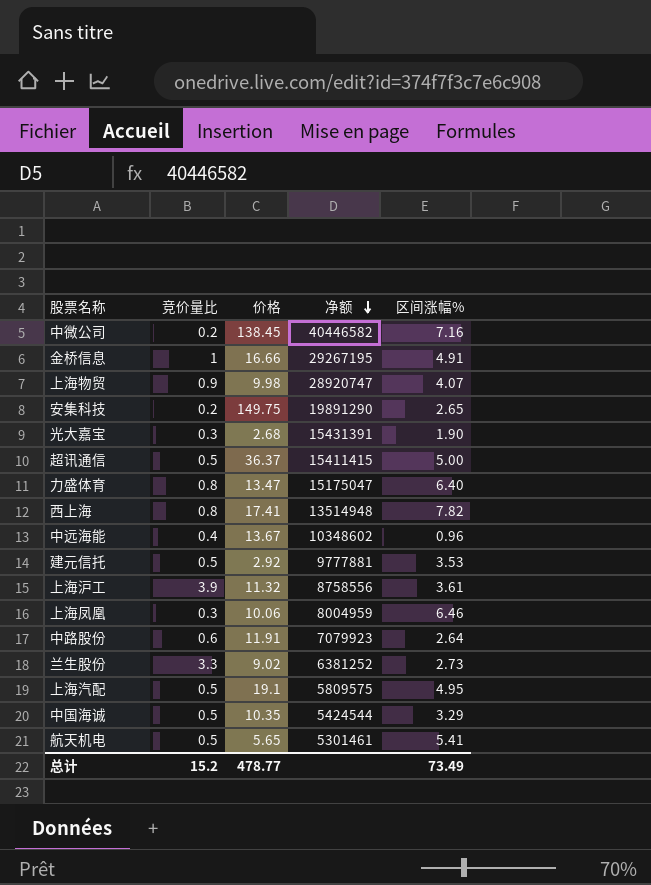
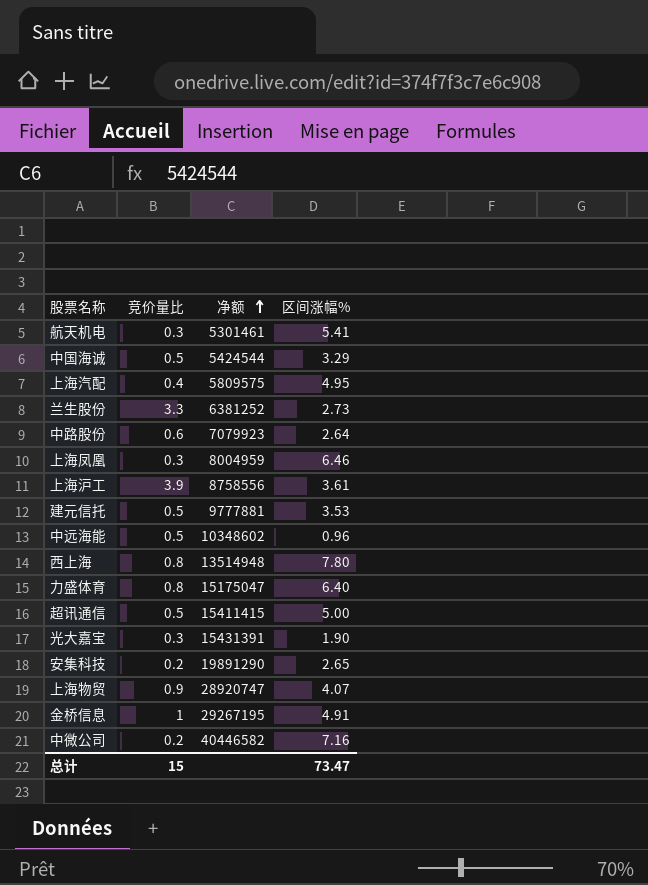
row order: 净额 descending -> 净额 ascending
column 价格 | position: 3 -> none
航天机电 | 竞价量比: 0.5 -> 0.3
上海汽配 | 竞价量比: 0.5 -> 0.4
中远海能 | 竞价量比: 0.4 -> 0.5
西上海 | 区间涨幅%: 7.82 -> 7.80
总计 | 竞价量比: 15.2 -> 15
总计 | 区间涨幅%: 73.49 -> 73.47

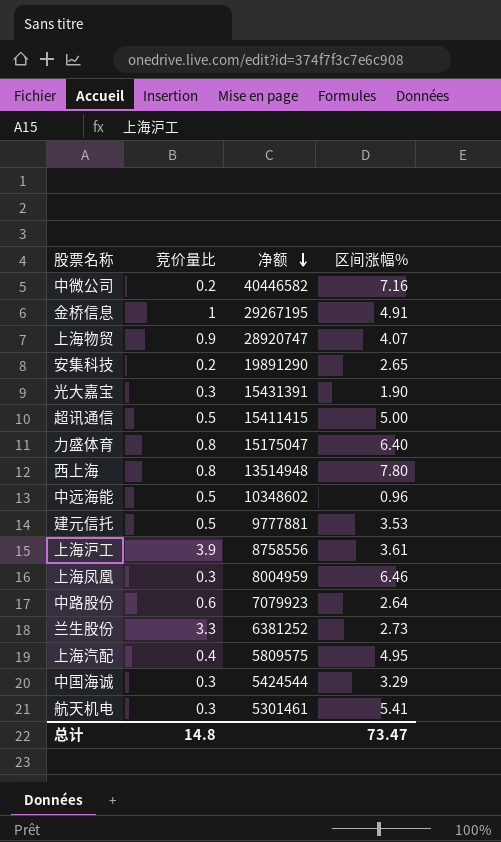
row order: 净额 ascending -> 净额 descending
中国海诚 | 竞价量比: 0.5 -> 0.3
总计 | 竞价量比: 15 -> 14.8

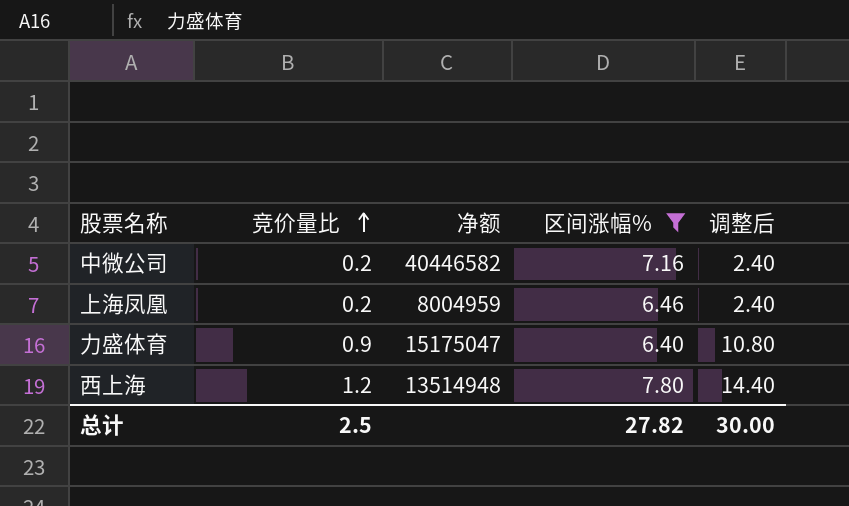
filter: none -> 区间涨幅% >= 6.40
row order: 净额 descending -> 竞价量比 ascending
column 调整后 | formula: none -> [竞价量比] * 12
上海凤凰 | 竞价量比: 0.3 -> 0.2
力盛体育 | 竞价量比: 0.8 -> 0.9
西上海 | 竞价量比: 0.8 -> 1.2
总计 | 竞价量比: 14.8 -> 2.5
总计 | 区间涨幅%: 73.47 -> 27.82

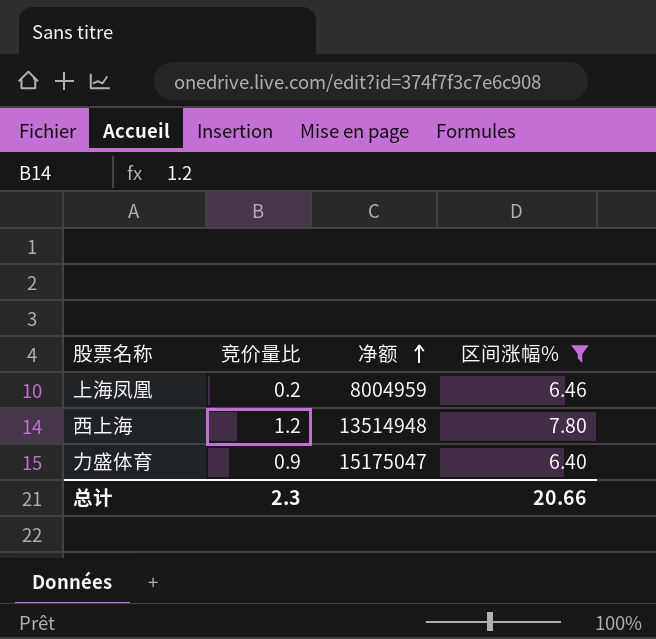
row order: 竞价量比 ascending -> 净额 ascending
column 调整后 | formula: [竞价量比] * 12 -> none
row 中微公司: 0.2 | 40446582 | 7.16 | 2.40 -> none
总计 | 竞价量比: 2.5 -> 2.3
总计 | 区间涨幅%: 27.82 -> 20.66

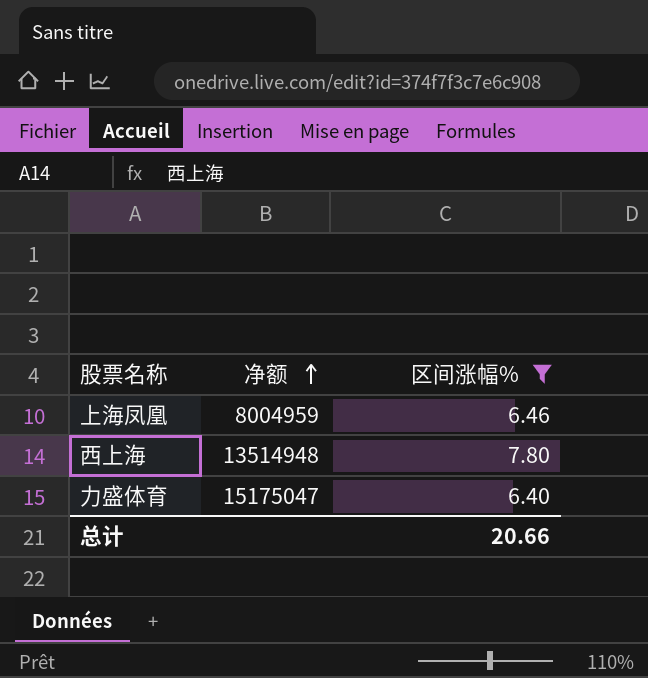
column 竞价量比 | position: 2 -> none

